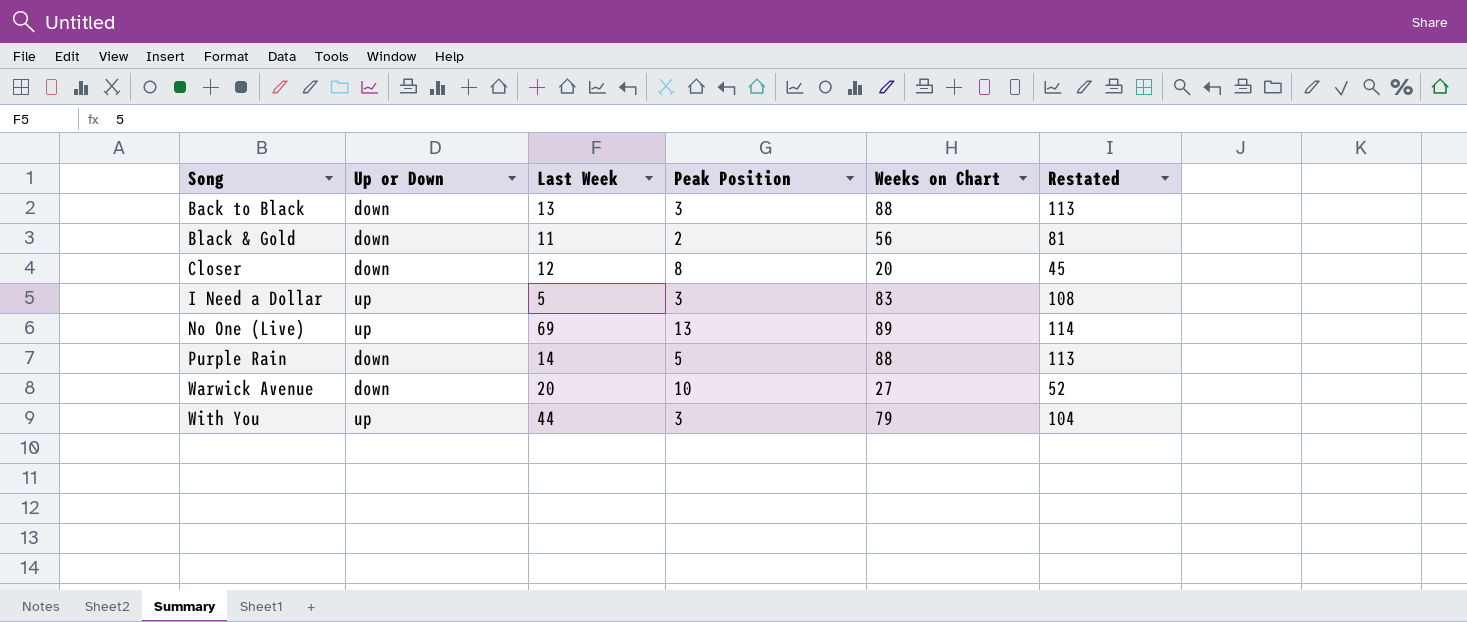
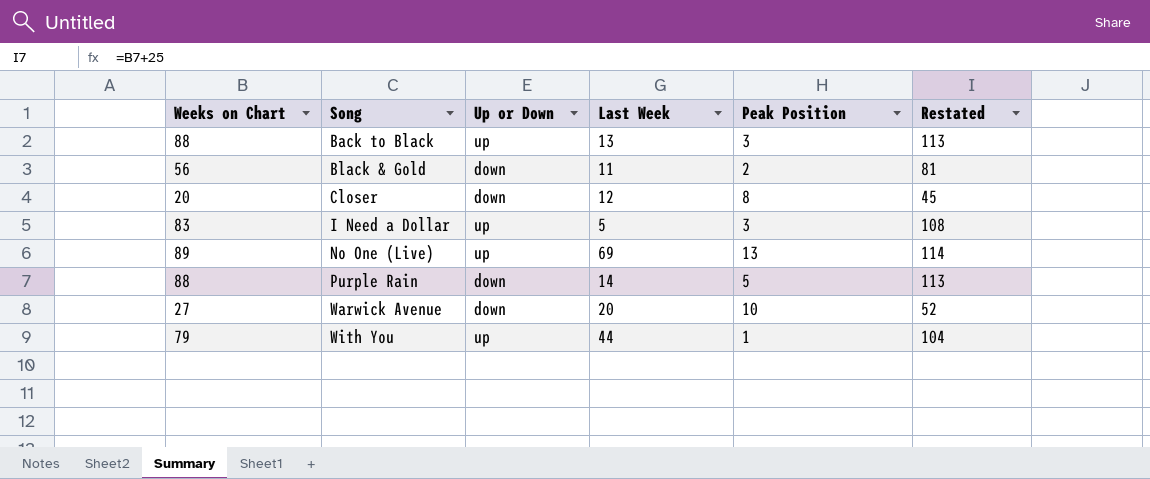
column Weeks on Chart | position: 5 -> 1
Back to Black | Up or Down: down -> up
With You | Peak Position: 3 -> 1

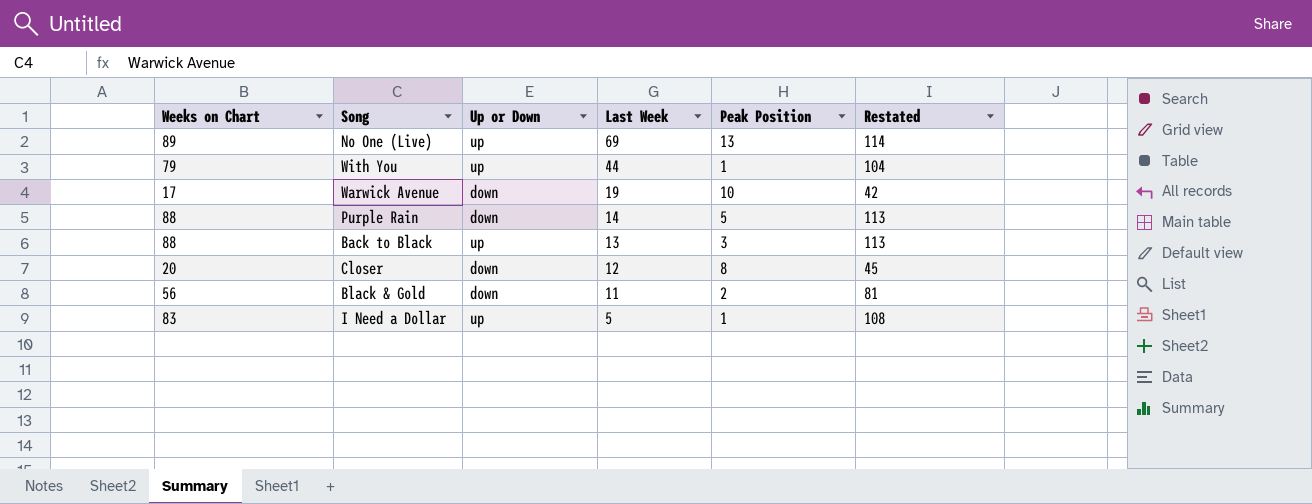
row order: Song ascending -> Last Week descending
Warwick Avenue | Weeks on Chart: 27 -> 17
Warwick Avenue | Last Week: 20 -> 19
Warwick Avenue | Restated: 52 -> 42
I Need a Dollar | Peak Position: 3 -> 1

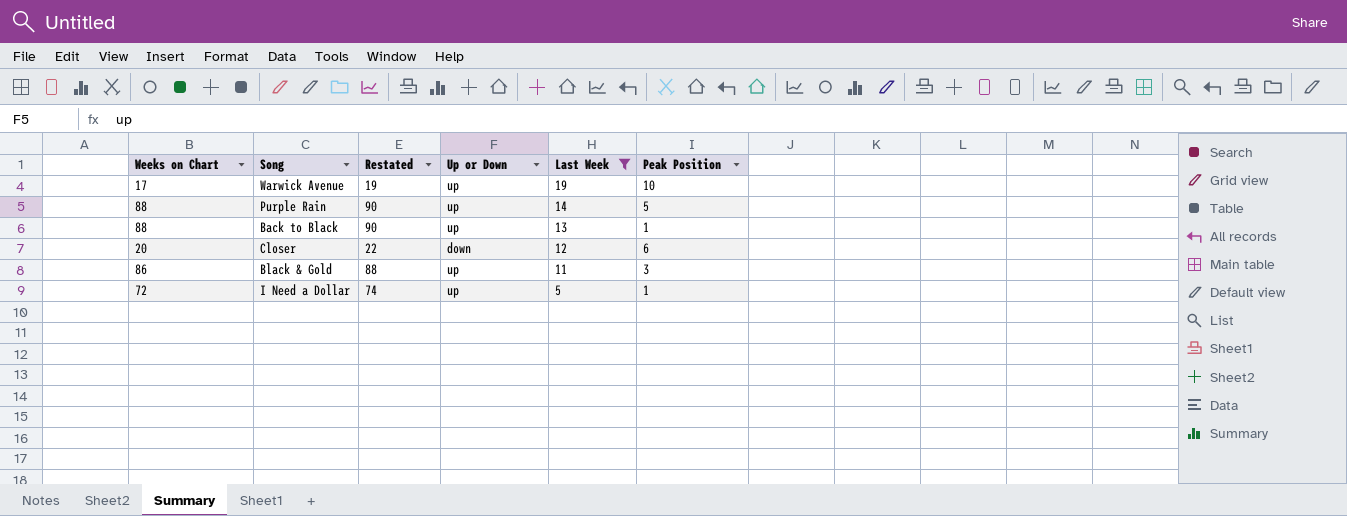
filter: none -> Last Week <= 19
column Restated | formula: [Weeks on Chart] + 25 -> [Weeks on Chart] + 2
column Restated | position: 6 -> 3
Warwick Avenue | Up or Down: down -> up
Purple Rain | Up or Down: down -> up
Back to Black | Peak Position: 3 -> 1
Closer | Peak Position: 8 -> 6
Black & Gold | Weeks on Chart: 56 -> 86
Black & Gold | Up or Down: down -> up
Black & Gold | Peak Position: 2 -> 3
I Need a Dollar | Weeks on Chart: 83 -> 72

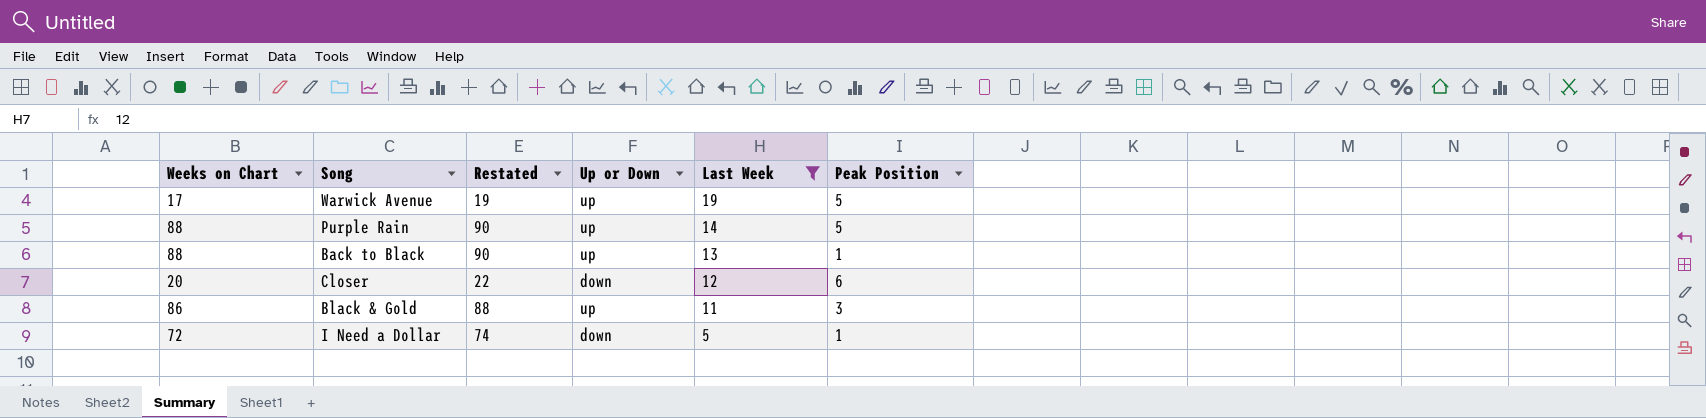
Warwick Avenue | Peak Position: 10 -> 5
I Need a Dollar | Up or Down: up -> down

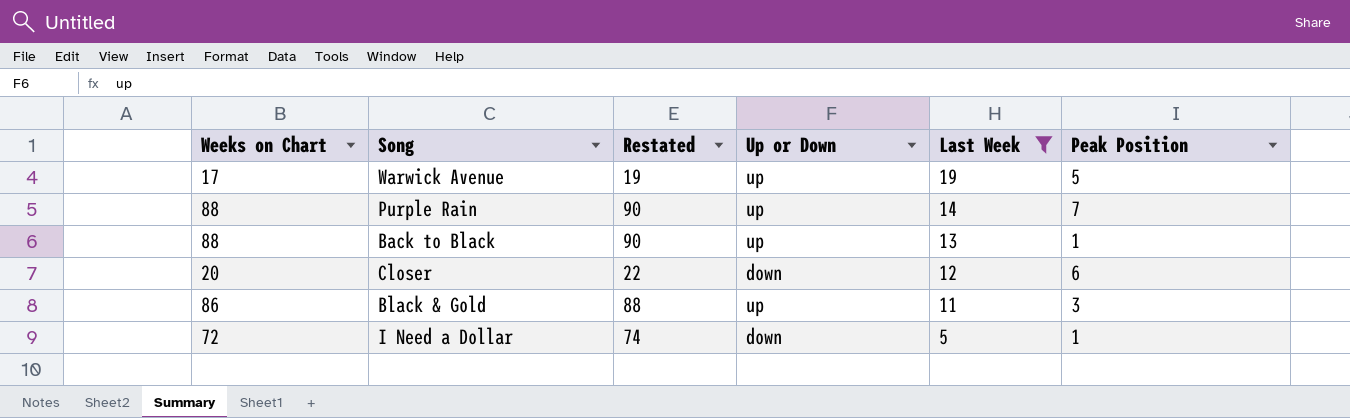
Purple Rain | Peak Position: 5 -> 7

